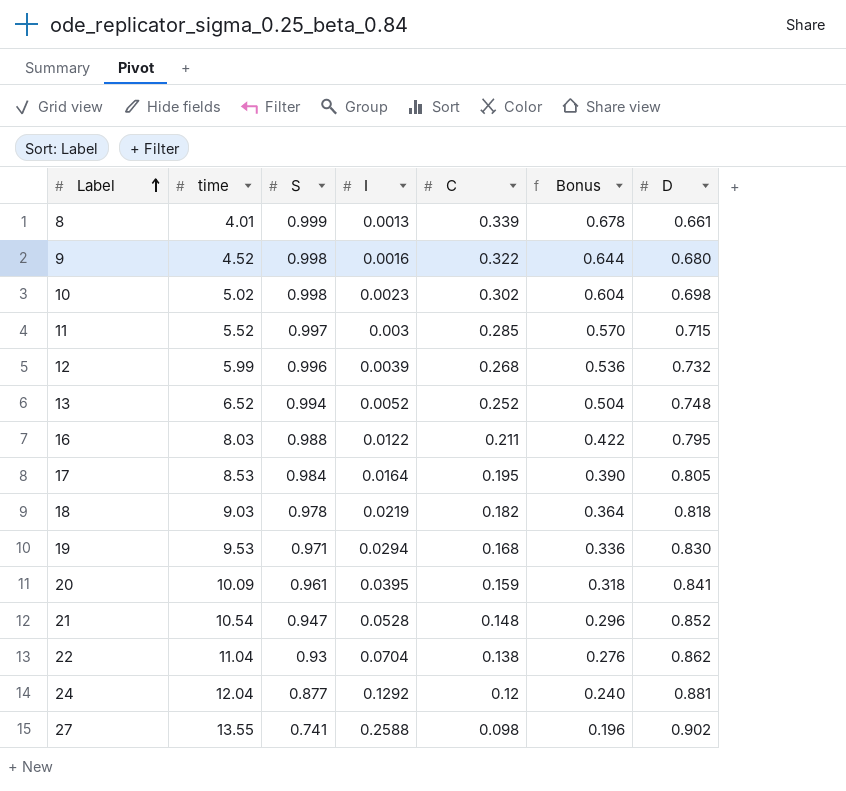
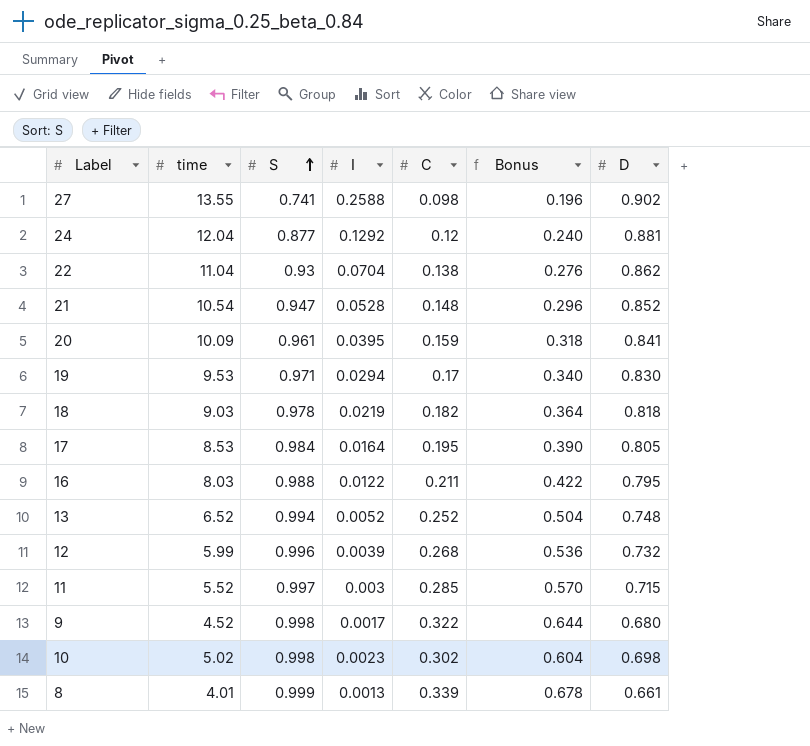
row order: Label ascending -> S ascending
19 | C: 0.168 -> 0.17
19 | Bonus: 0.336 -> 0.340
9 | I: 0.0016 -> 0.0017

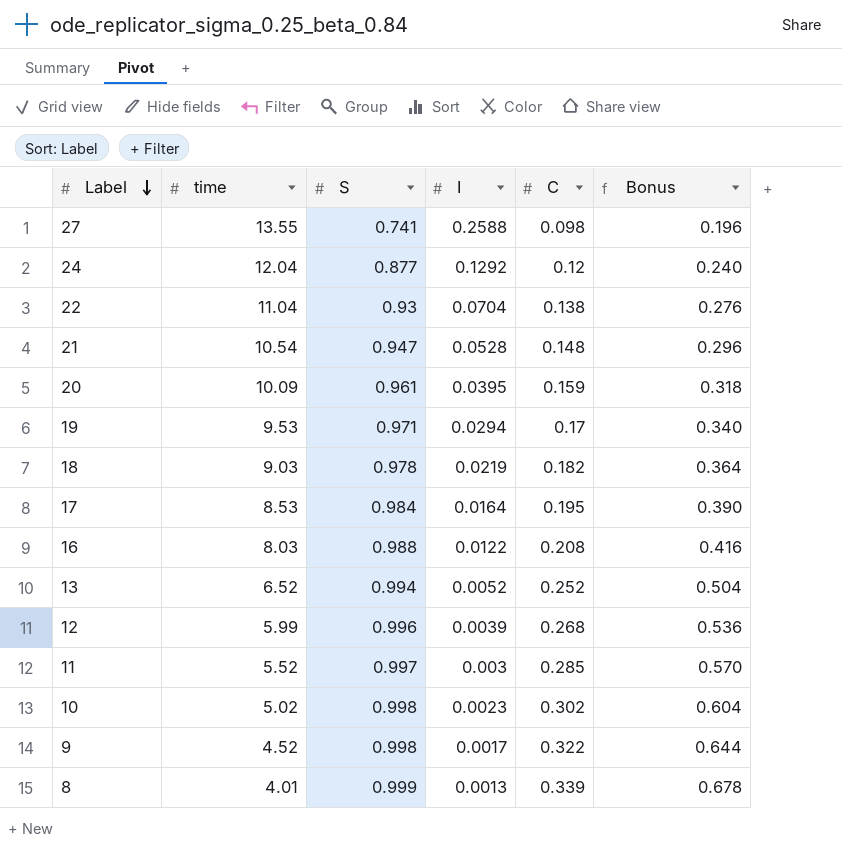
row order: S ascending -> Label descending
column D | position: 7 -> none
16 | C: 0.211 -> 0.208
16 | Bonus: 0.422 -> 0.416

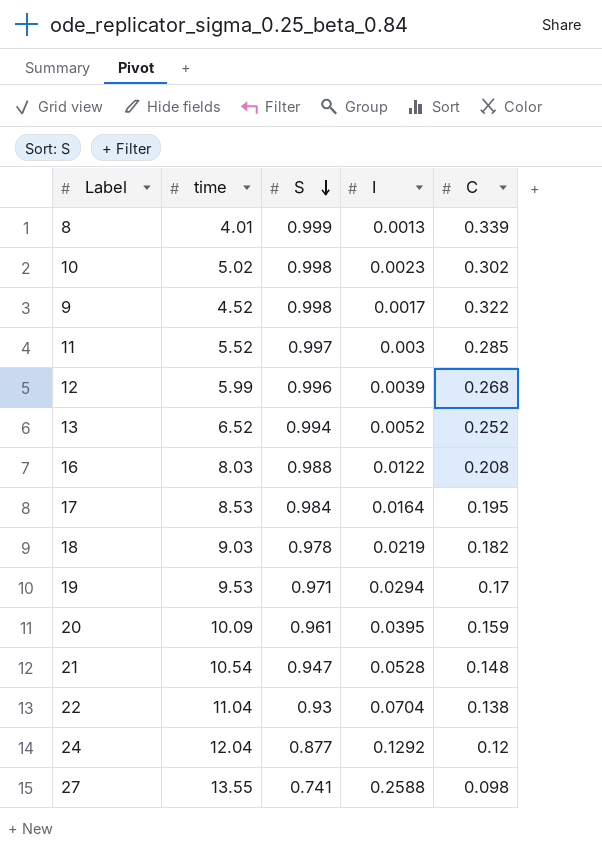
row order: Label descending -> S descending
column Bonus | formula: [C] * 2 -> none

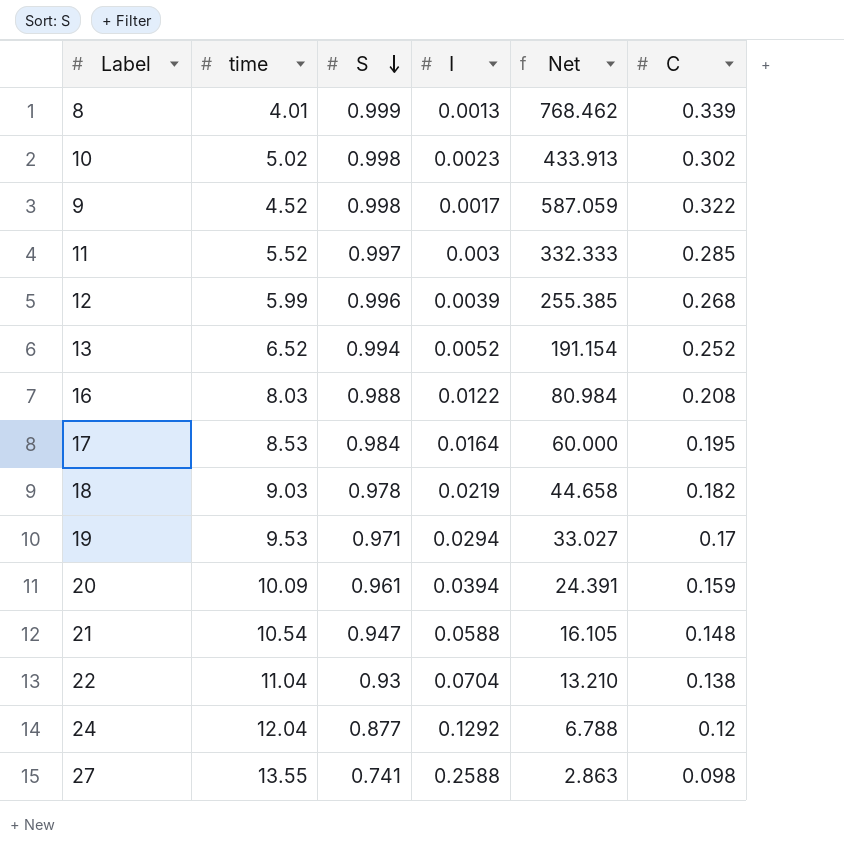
column Net | formula: none -> [S] / [I]
20 | I: 0.0395 -> 0.0394
21 | I: 0.0528 -> 0.0588

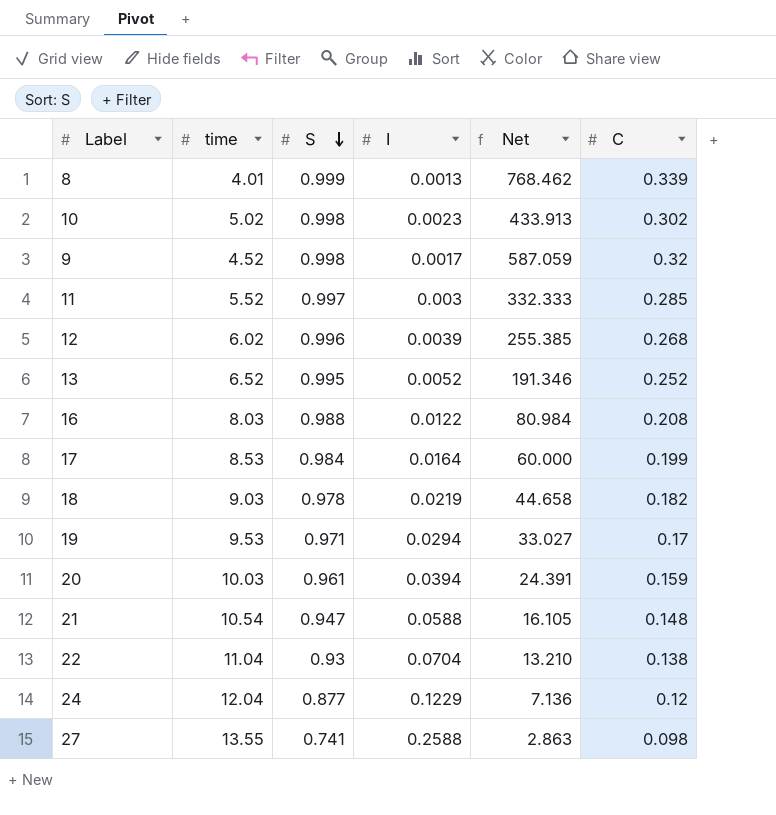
9 | C: 0.322 -> 0.32
12 | time: 5.99 -> 6.02
13 | S: 0.994 -> 0.995
13 | Net: 191.154 -> 191.346
17 | C: 0.195 -> 0.199
20 | time: 10.09 -> 10.03
24 | I: 0.1292 -> 0.1229
24 | Net: 6.788 -> 7.136

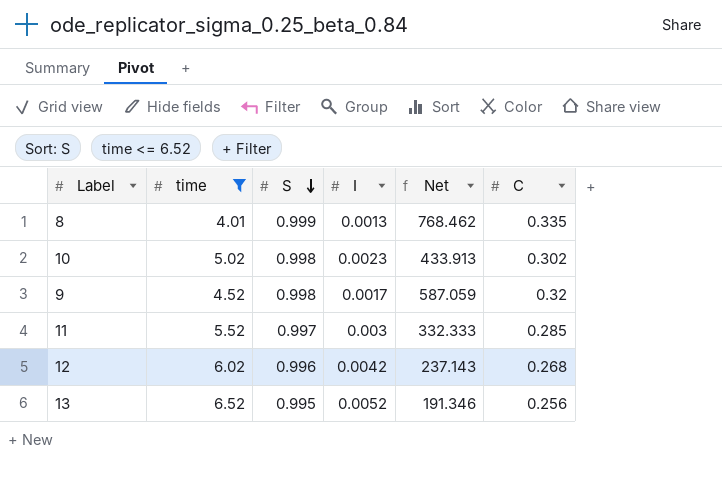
filter: none -> time <= 6.52
8 | C: 0.339 -> 0.335
12 | I: 0.0039 -> 0.0042
12 | Net: 255.385 -> 237.143
13 | C: 0.252 -> 0.256

